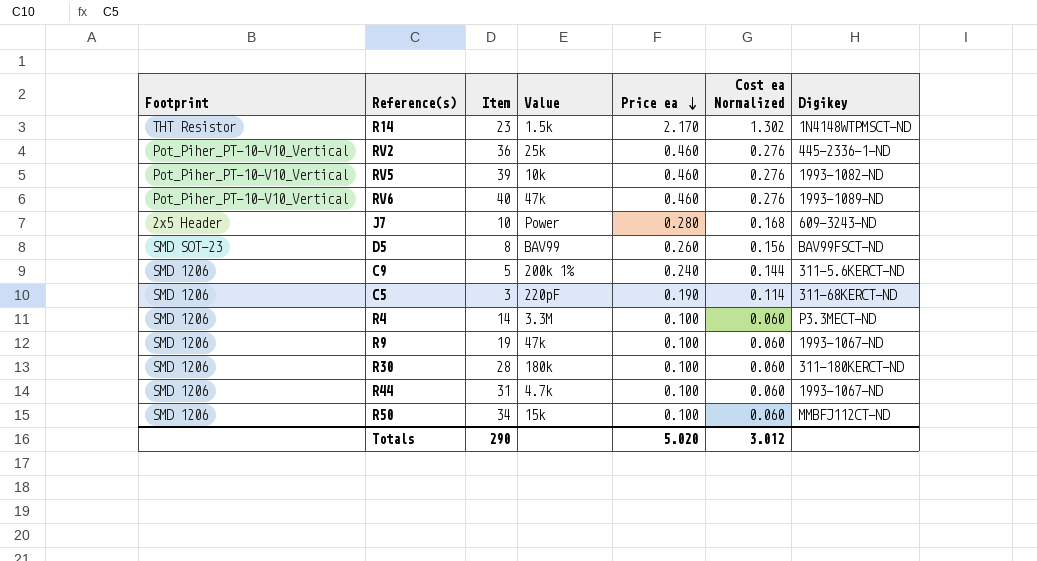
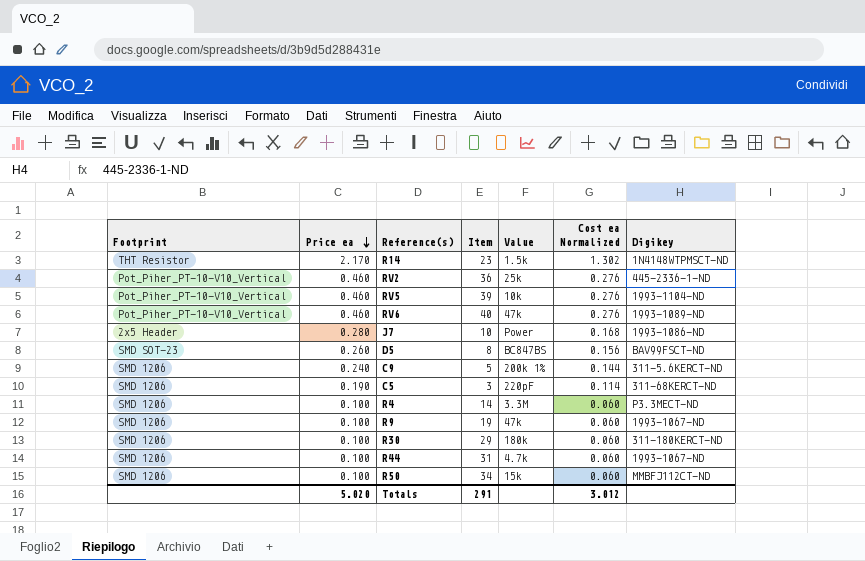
column Price ea | position: 5 -> 2
RV5 | Digikey: 1993-1082-ND -> 1993-1104-ND
J7 | Digikey: 609-3243-ND -> 1993-1086-ND
D5 | Value: BAV99 -> BC847BS
R30 | Item: 28 -> 29
Totals | Item: 290 -> 291

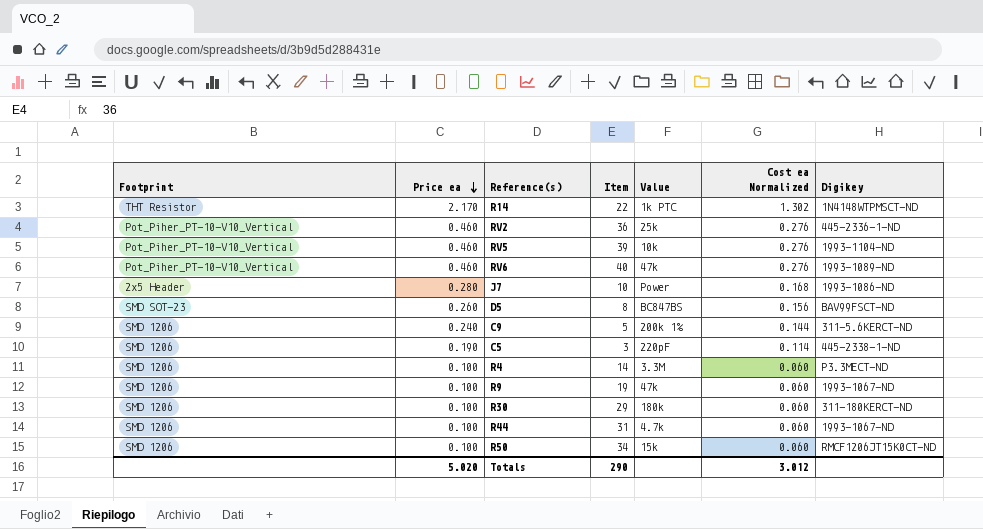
R14 | Item: 23 -> 22
R14 | Value: 1.5k -> 1k PTC
C5 | Digikey: 311-68KERCT-ND -> 445-2338-1-ND
R50 | Digikey: MMBFJ112CT-ND -> RMCF1206JT15K0CT-ND
Totals | Item: 291 -> 290

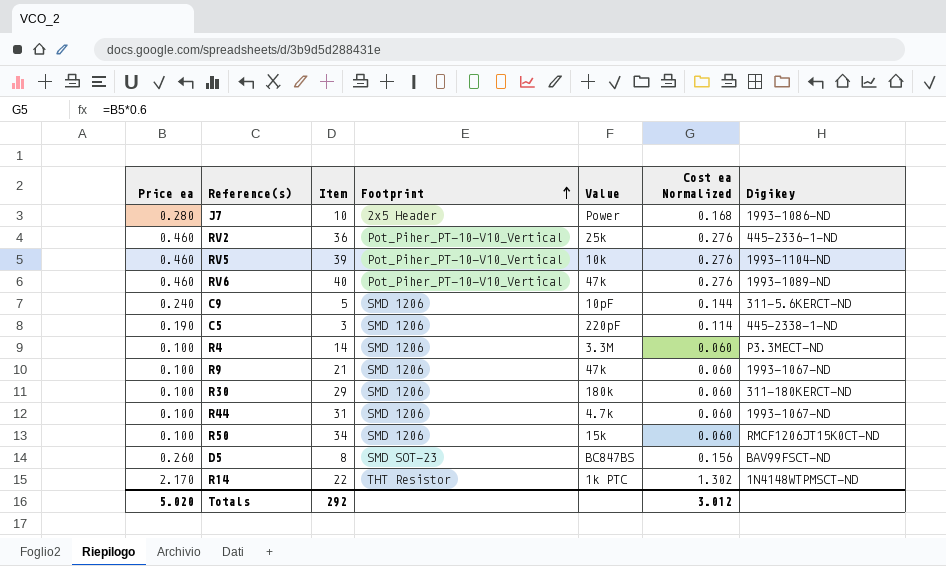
row order: Price ea descending -> Footprint ascending
column Footprint | position: 1 -> 4
C9 | Value: 200k 1% -> 10pF
R9 | Item: 19 -> 21
Totals | Item: 290 -> 292

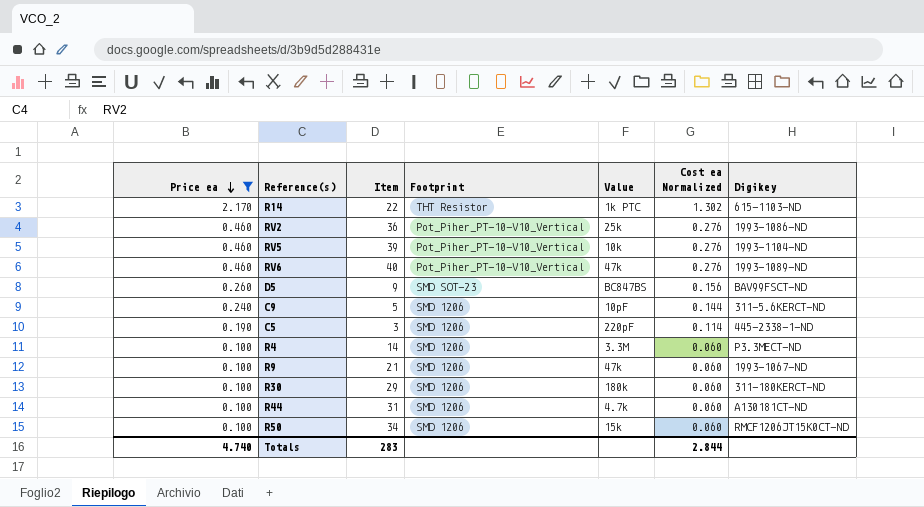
filter: none -> Price ea != 0.280
row order: Footprint ascending -> Price ea descending
R14 | Digikey: 1N4148WTPMSCT-ND -> 615-1103-ND
RV2 | Digikey: 445-2336-1-ND -> 1993-1086-ND
D5 | Item: 8 -> 9
R44 | Digikey: 1993-1067-ND -> A130181CT-ND
Totals | Price ea: 5.020 -> 4.740
Totals | Item: 292 -> 283
Totals | Cost ea Normalized: 3.012 -> 2.844

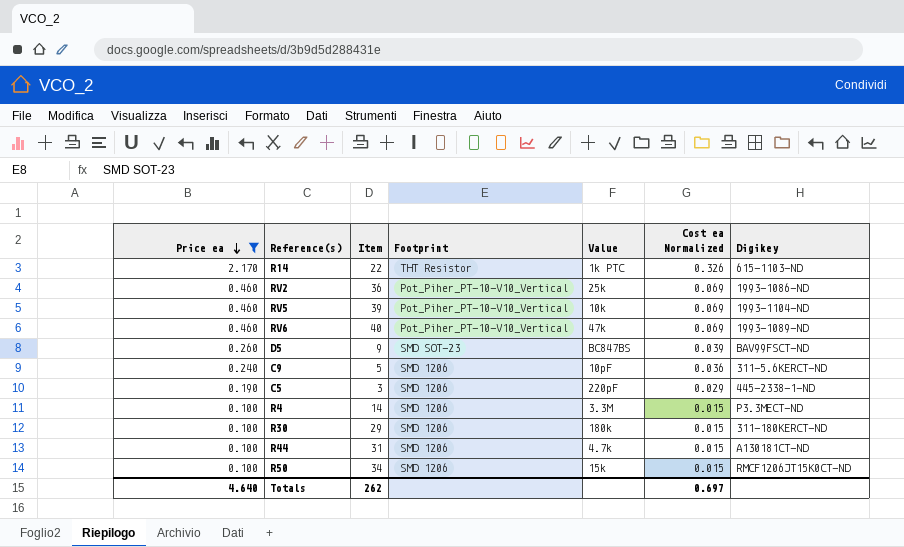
column Cost ea Normalized | formula: [Price ea] * 0.6 -> [Price ea] * 0.15
row R9: 0.100 | 21 | SMD 1206 | 47k | 0.060 | 1993-1067-ND -> none
Totals | Price ea: 4.740 -> 4.640
Totals | Item: 283 -> 262
Totals | Cost ea Normalized: 2.844 -> 0.697

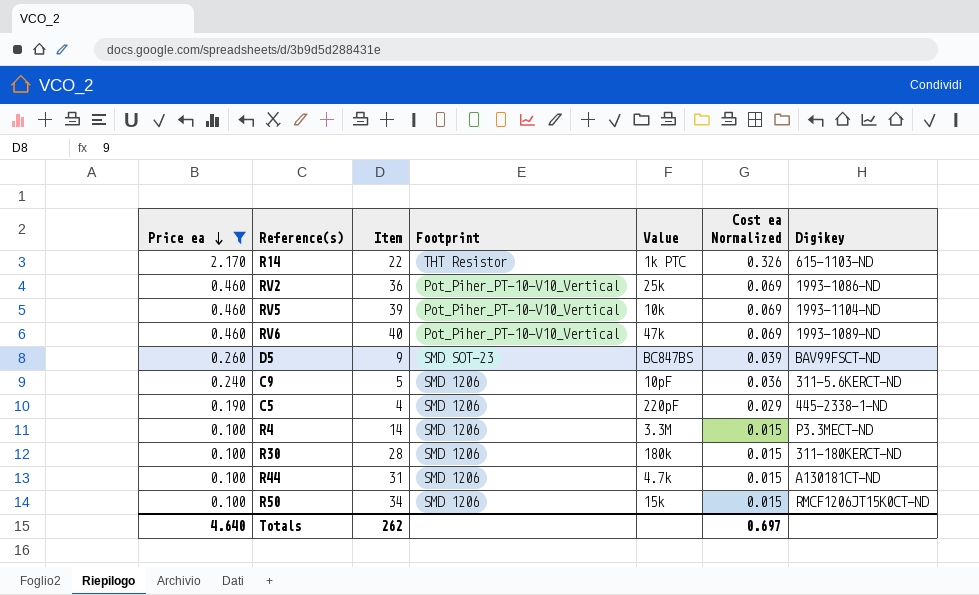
C5 | Item: 3 -> 4
R30 | Item: 29 -> 28

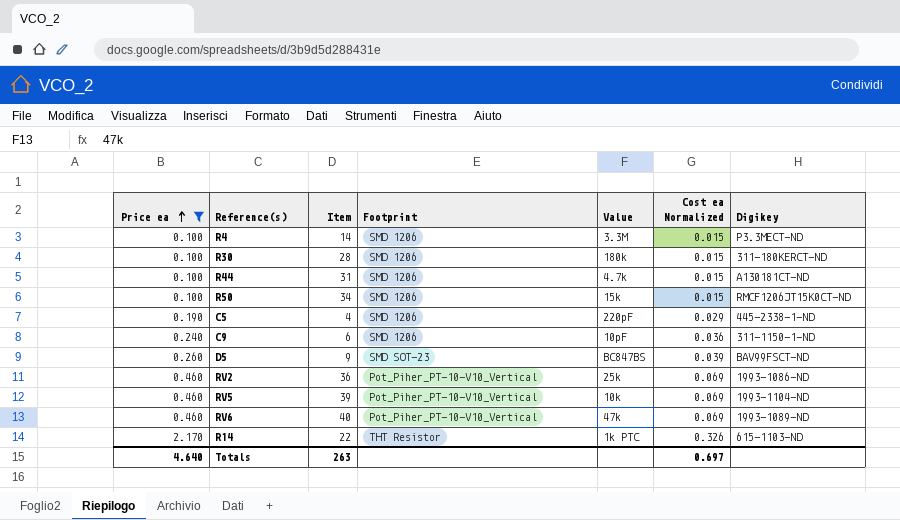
row order: Price ea descending -> Price ea ascending
C9 | Item: 5 -> 6
C9 | Digikey: 311-5.6KERCT-ND -> 311-1150-1-ND
Totals | Item: 262 -> 263

